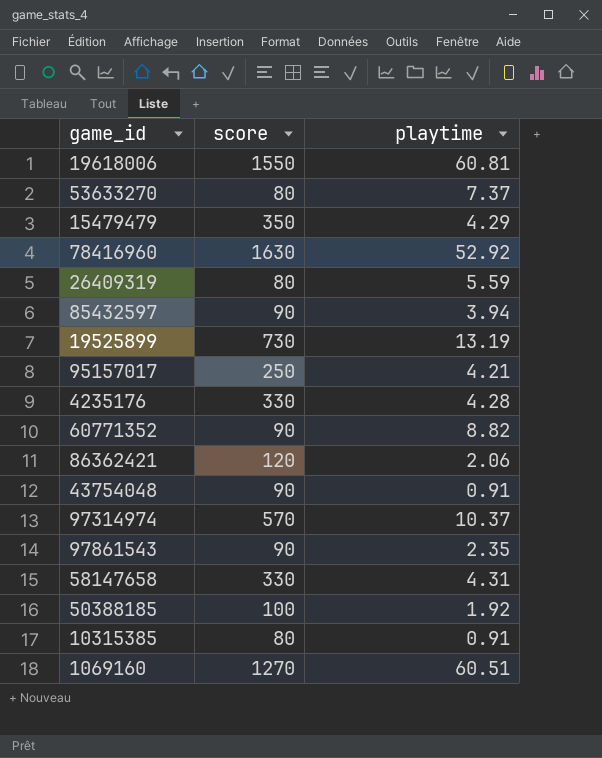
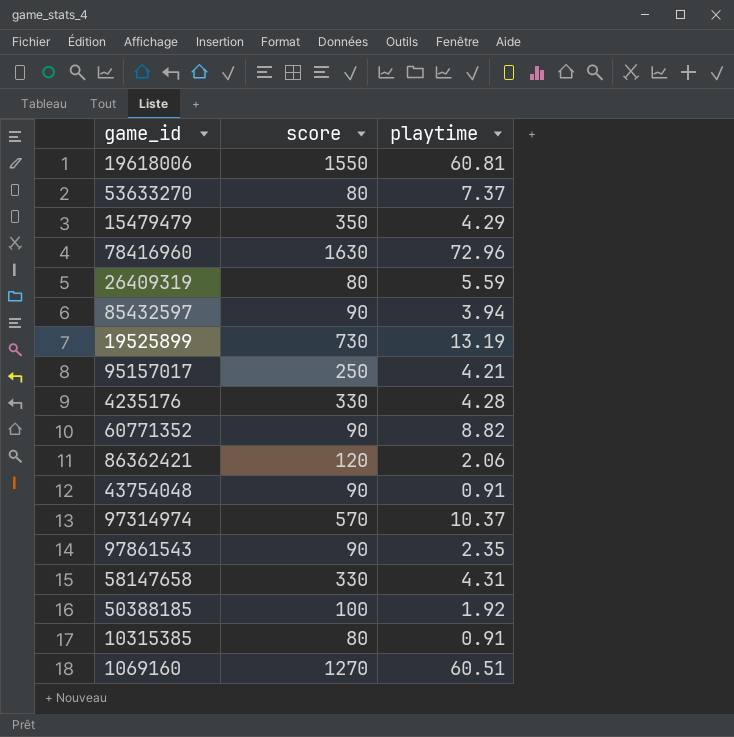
78416960 | playtime: 52.92 -> 72.96

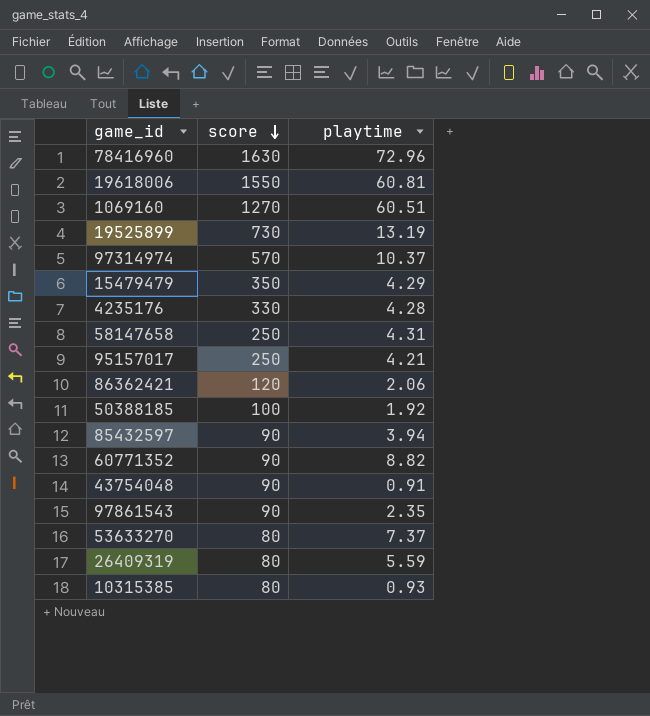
row order: none -> score descending
58147658 | score: 330 -> 250
10315385 | playtime: 0.91 -> 0.93

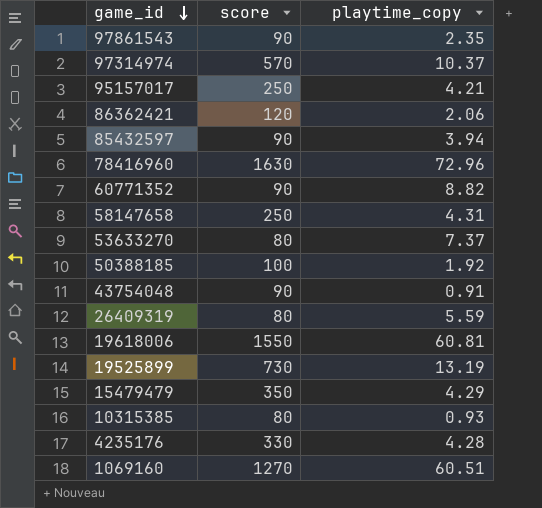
row order: score descending -> game_id descending
column name: playtime -> playtime_copy

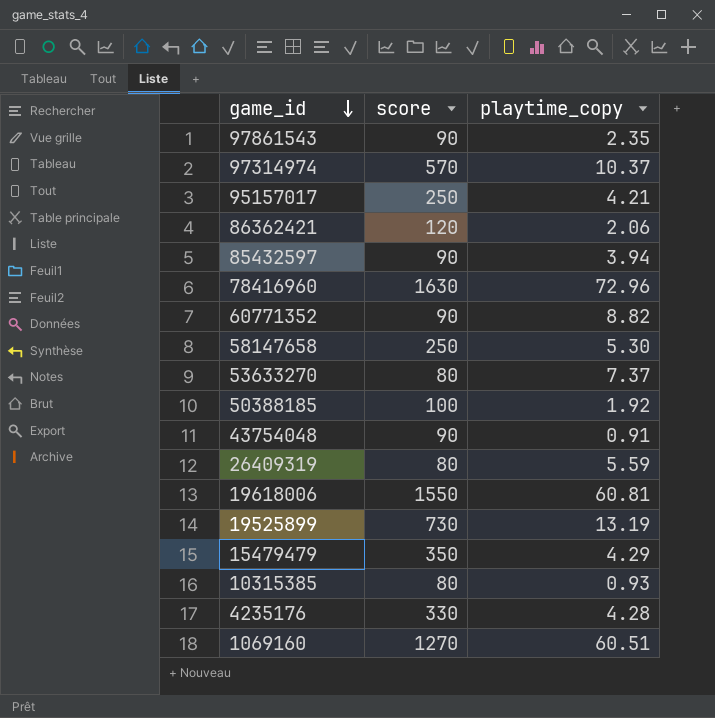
58147658 | playtime_copy: 4.31 -> 5.30

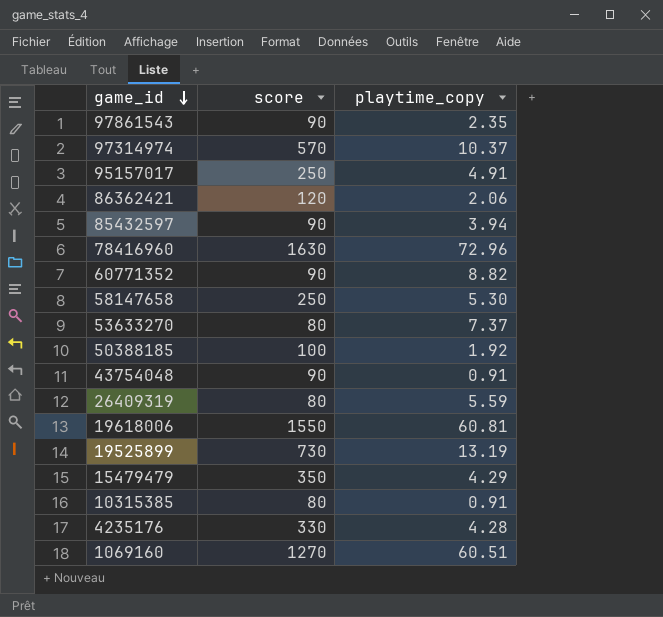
95157017 | playtime_copy: 4.21 -> 4.91
10315385 | playtime_copy: 0.93 -> 0.91

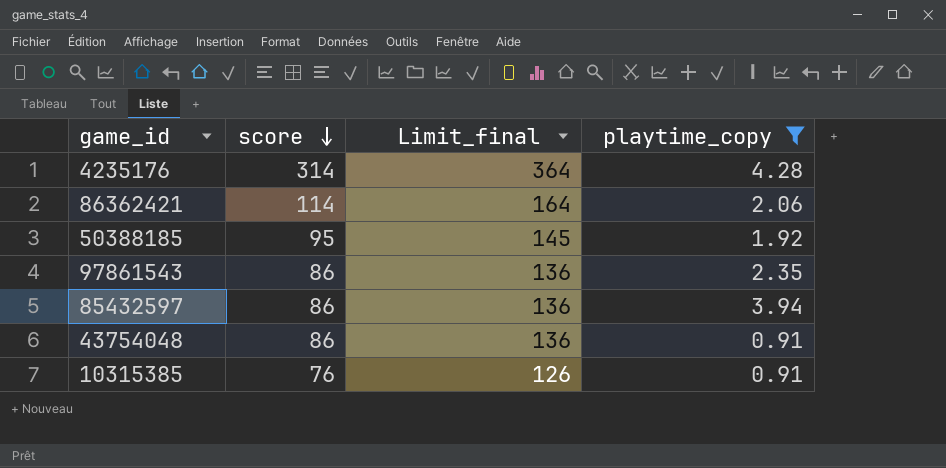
filter: none -> playtime_copy <= 4.28
row order: game_id descending -> score descending
column Limit_final | formula: none -> [score] + 50
4235176 | score: 330 -> 314
86362421 | score: 120 -> 114
50388185 | score: 100 -> 95
97861543 | score: 90 -> 86
85432597 | score: 90 -> 86
43754048 | score: 90 -> 86
10315385 | score: 80 -> 76

